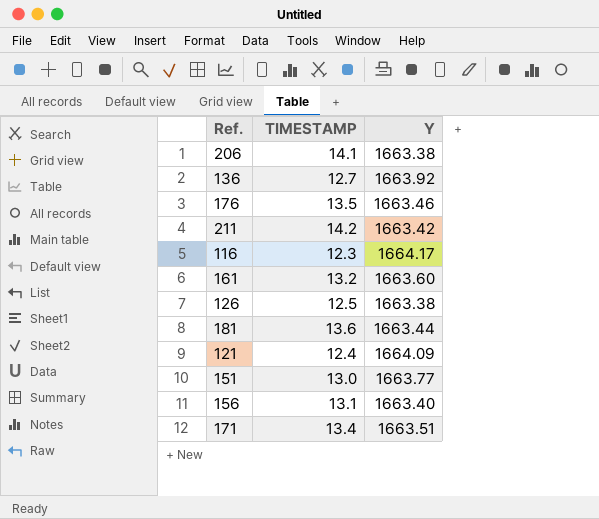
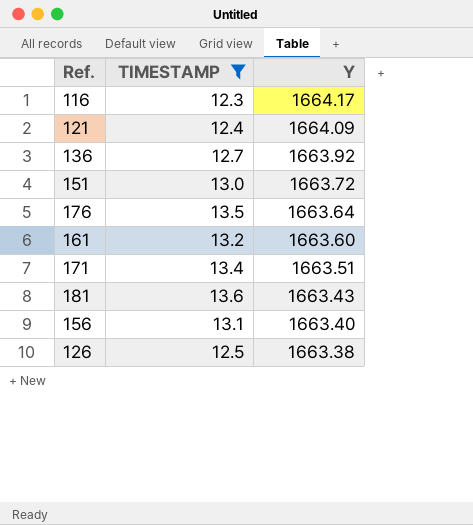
filter: none -> TIMESTAMP <= 13.6
row order: none -> Y descending
151 | Y: 1663.77 -> 1663.72
176 | Y: 1663.46 -> 1663.64
181 | Y: 1663.44 -> 1663.43

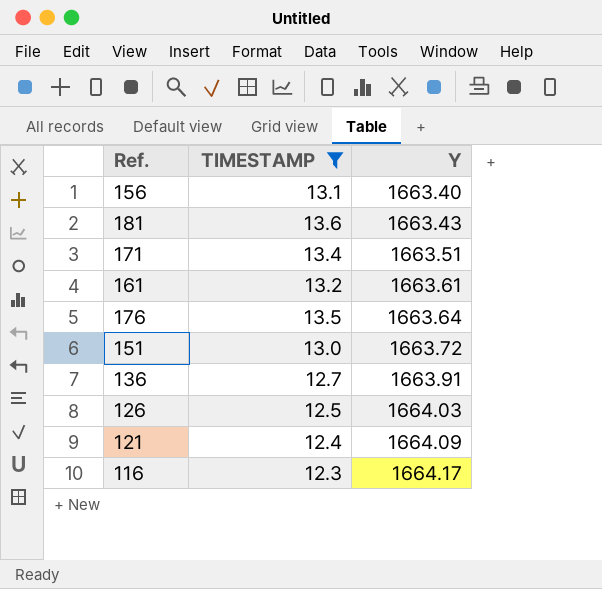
row order: Y descending -> Y ascending
161 | Y: 1663.60 -> 1663.61
136 | Y: 1663.92 -> 1663.91
126 | Y: 1663.38 -> 1664.03

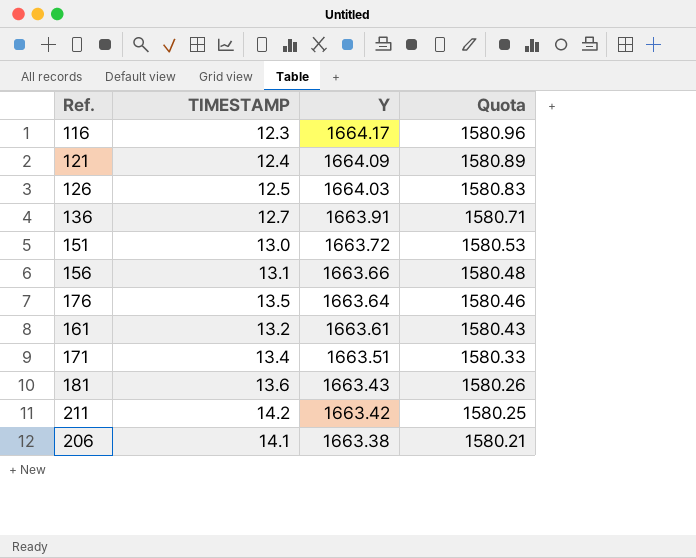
filter: TIMESTAMP <= 13.6 -> none
row order: Y ascending -> Y descending
column Quota | formula: none -> [Y] * 0.95
156 | Y: 1663.40 -> 1663.66

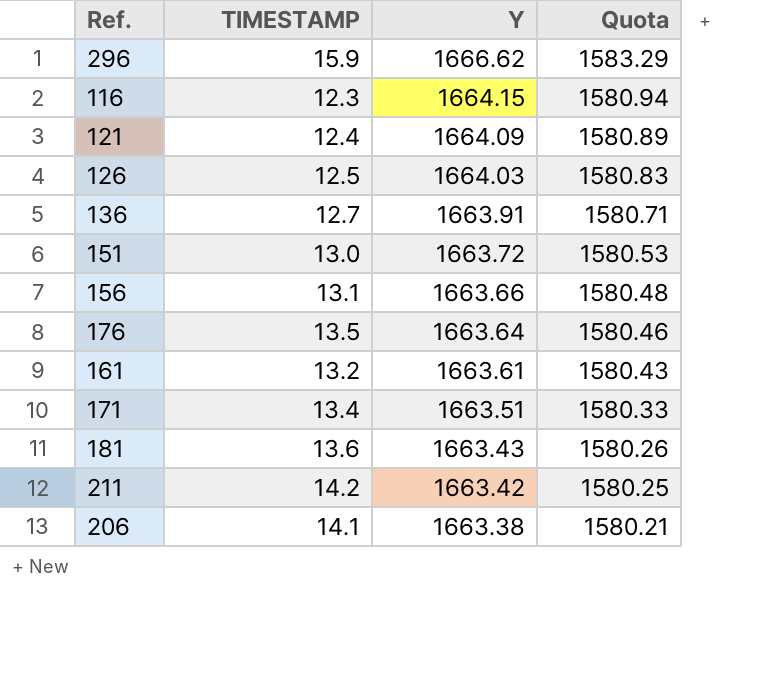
row 296: none -> 15.9 | 1666.62 | 1583.29
116 | Y: 1664.17 -> 1664.15
116 | Quota: 1580.96 -> 1580.94

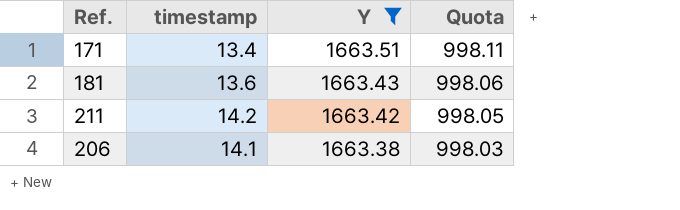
filter: none -> Y <= 1663.51
column name: TIMESTAMP -> timestamp
column Quota | formula: [Y] * 0.95 -> [Y] * 0.6

